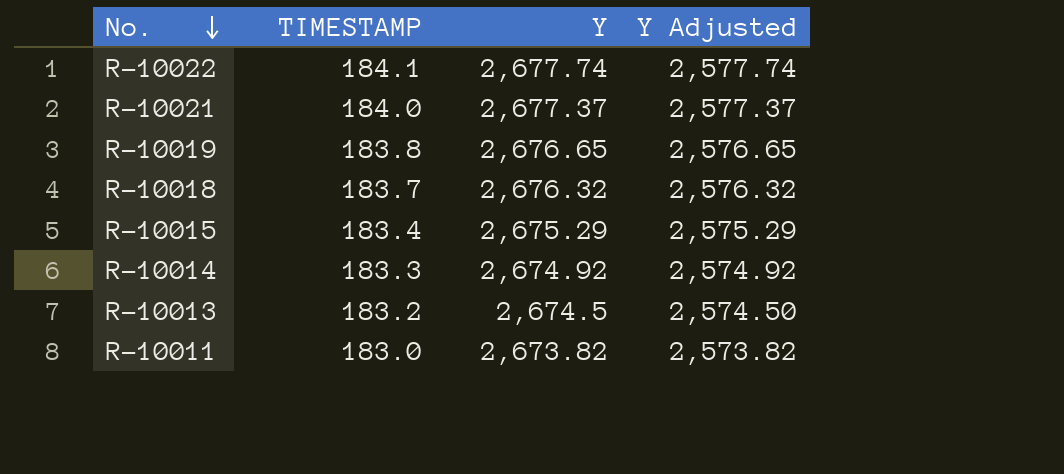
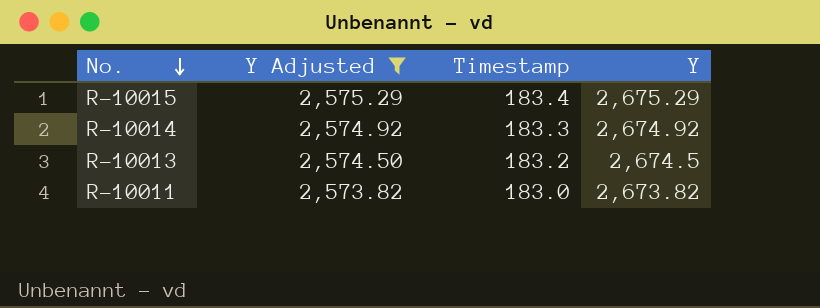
filter: none -> Y Adjusted <= 2,575.29
column Y Adjusted | position: 4 -> 2
column name: TIMESTAMP -> Timestamp

